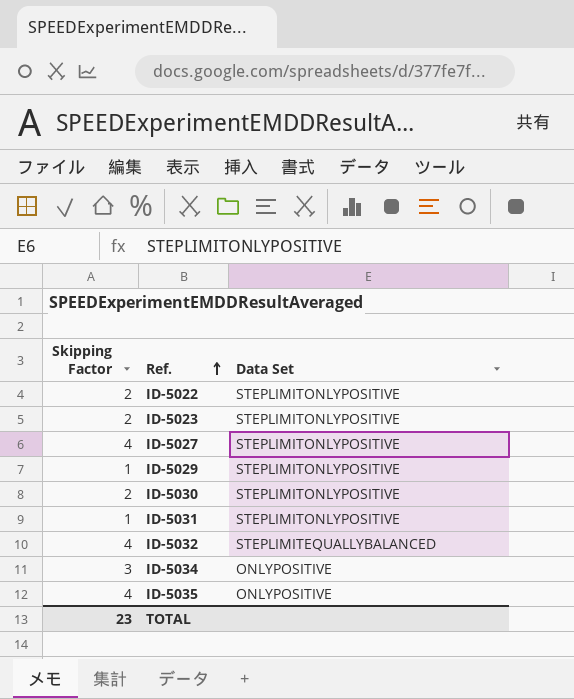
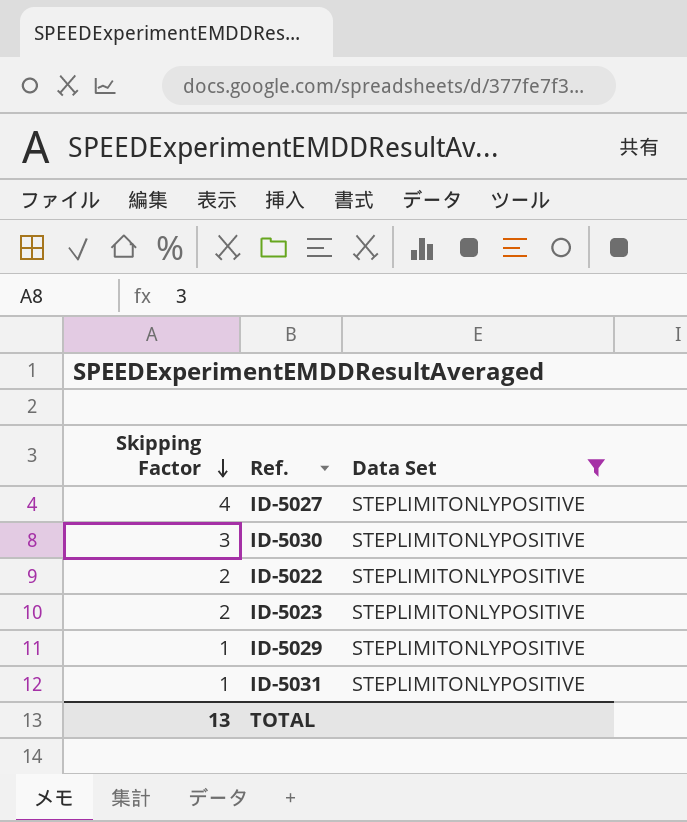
filter: none -> Data Set = STEPLIMITONLYPOSITIVE
row order: Ref. ascending -> Skipping Factor descending
ID-5030 | Skipping Factor: 2 -> 3
TOTAL | Skipping Factor: 23 -> 13

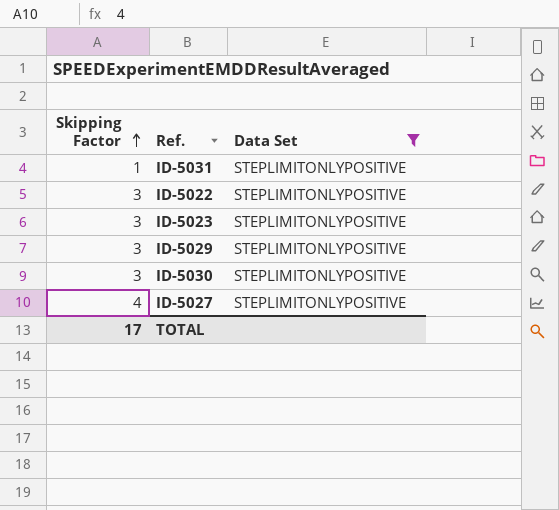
row order: Skipping Factor descending -> Skipping Factor ascending
ID-5022 | Skipping Factor: 2 -> 3
ID-5023 | Skipping Factor: 2 -> 3
ID-5029 | Skipping Factor: 1 -> 3
TOTAL | Skipping Factor: 13 -> 17

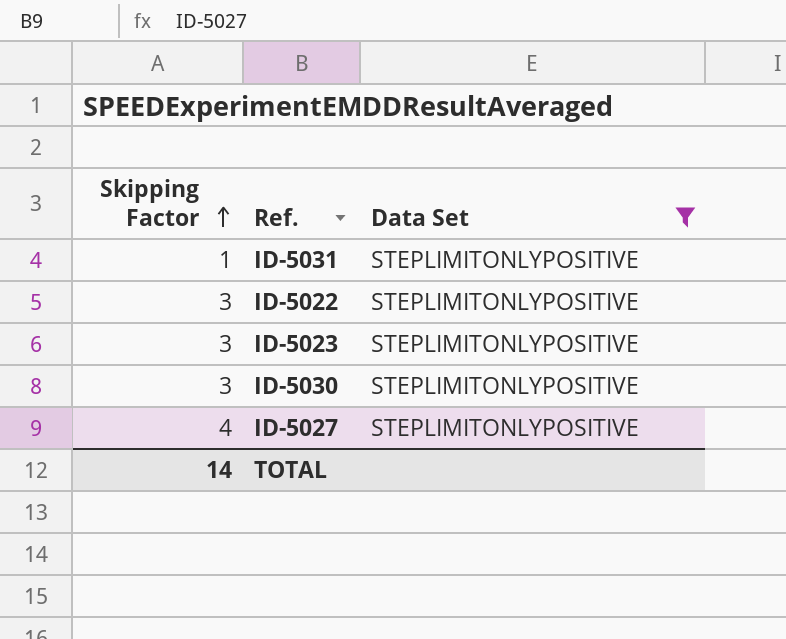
row ID-5029: 3 | STEPLIMITONLYPOSITIVE -> none
TOTAL | Skipping Factor: 17 -> 14

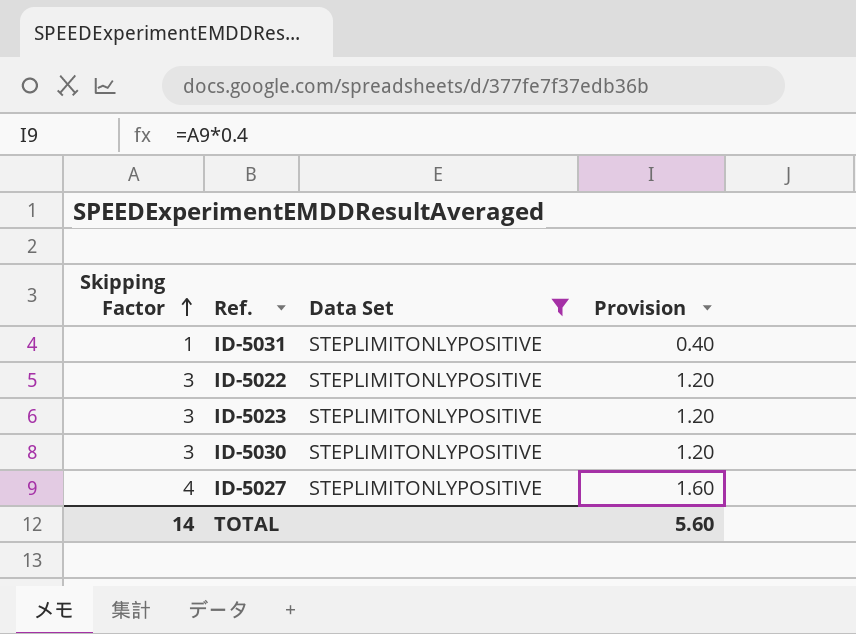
column Provision | formula: none -> [Skipping Factor] * 0.4

